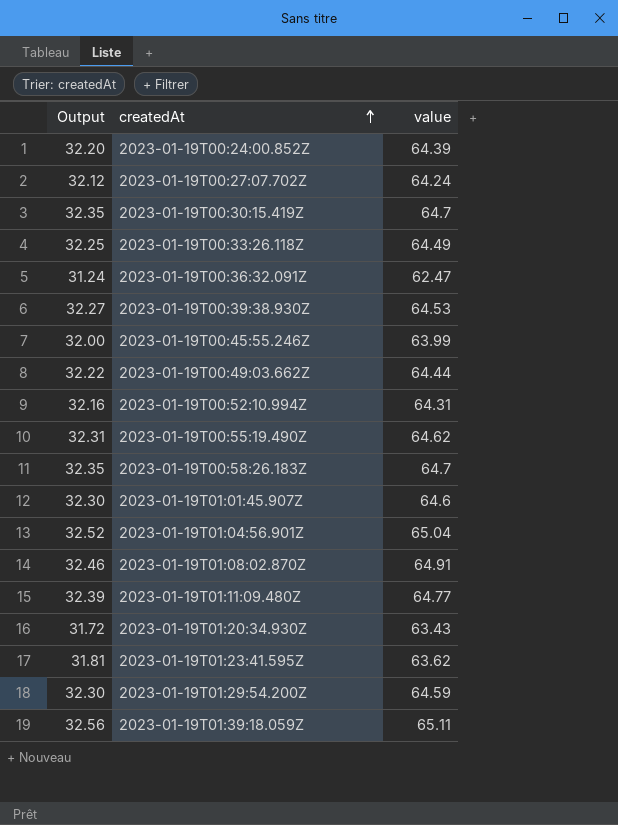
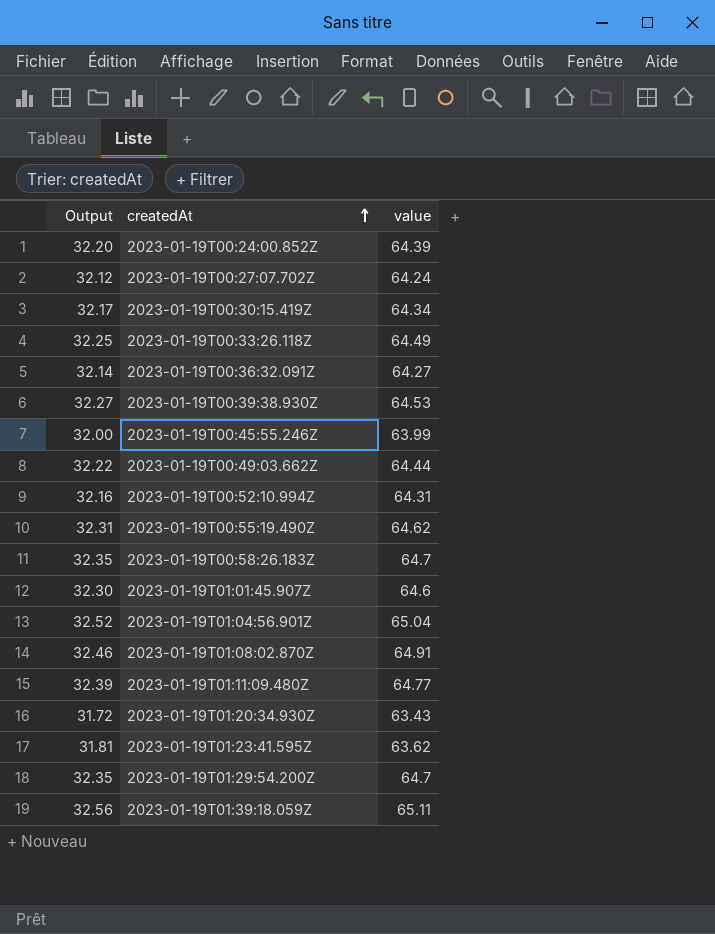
2023-01-19T00:30:15.419Z | Output: 32.35 -> 32.17
2023-01-19T00:30:15.419Z | value: 64.7 -> 64.34
2023-01-19T00:36:32.091Z | Output: 31.24 -> 32.14
2023-01-19T00:36:32.091Z | value: 62.47 -> 64.27
2023-01-19T01:29:54.200Z | Output: 32.30 -> 32.35
2023-01-19T01:29:54.200Z | value: 64.59 -> 64.7

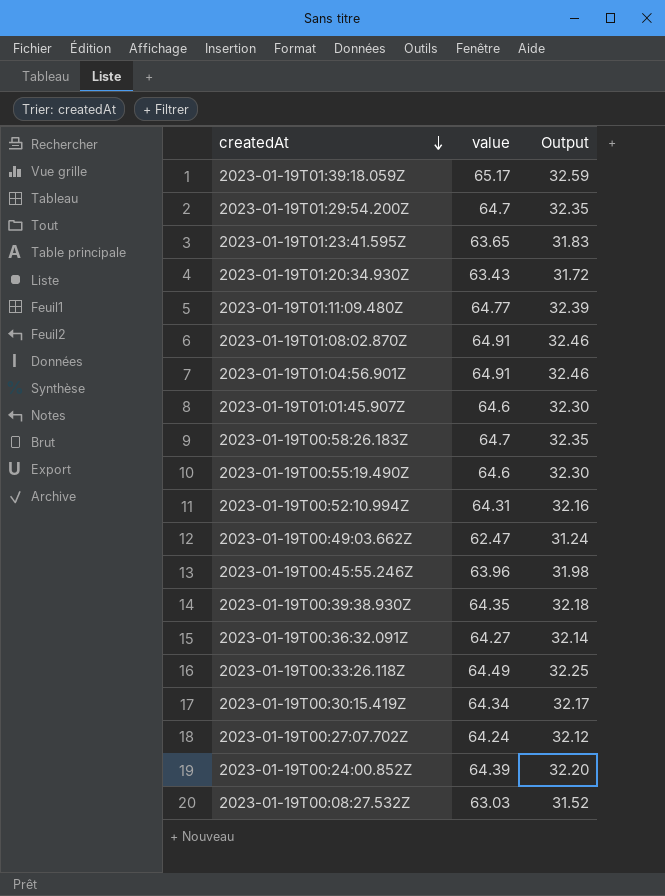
row order: createdAt ascending -> createdAt descending
column Output | position: 1 -> 3
2023-01-19T01:39:18.059Z | value: 65.11 -> 65.17
2023-01-19T01:39:18.059Z | Output: 32.56 -> 32.59
2023-01-19T01:23:41.595Z | value: 63.62 -> 63.65
2023-01-19T01:23:41.595Z | Output: 31.81 -> 31.83
2023-01-19T01:04:56.901Z | value: 65.04 -> 64.91
2023-01-19T01:04:56.901Z | Output: 32.52 -> 32.46
2023-01-19T00:55:19.490Z | value: 64.62 -> 64.6
2023-01-19T00:55:19.490Z | Output: 32.31 -> 32.30
2023-01-19T00:49:03.662Z | value: 64.44 -> 62.47
2023-01-19T00:49:03.662Z | Output: 32.22 -> 31.24
2023-01-19T00:45:55.246Z | value: 63.99 -> 63.96
2023-01-19T00:45:55.246Z | Output: 32.00 -> 31.98
2023-01-19T00:39:38.930Z | value: 64.53 -> 64.35
2023-01-19T00:39:38.930Z | Output: 32.27 -> 32.18
row 2023-01-19T00:08:27.532Z: none -> 63.03 | 31.52

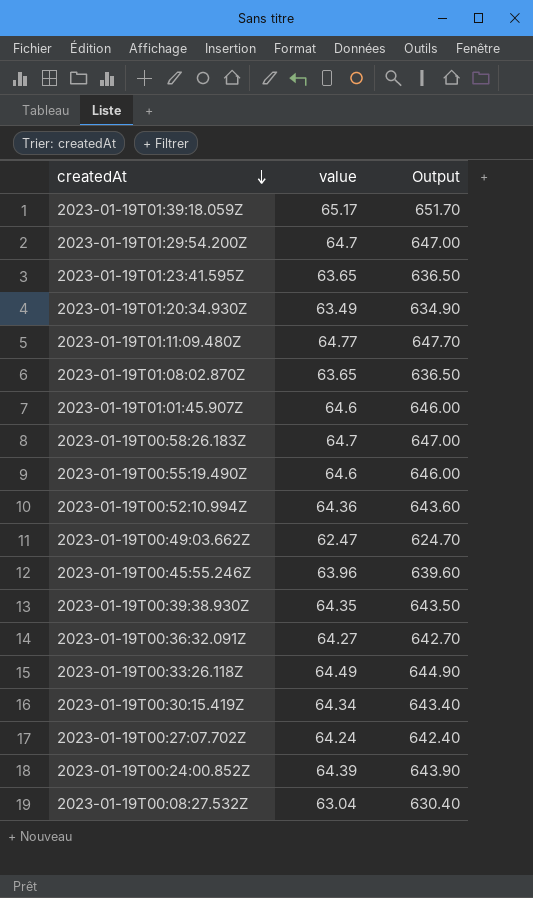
column Output | formula: [value] * 0.5 -> [value] * 10
row 2023-01-19T01:04:56.901Z: 64.91 | 32.46 -> none
2023-01-19T01:20:34.930Z | value: 63.43 -> 63.49
2023-01-19T01:08:02.870Z | value: 64.91 -> 63.65
2023-01-19T00:52:10.994Z | value: 64.31 -> 64.36
2023-01-19T00:08:27.532Z | value: 63.03 -> 63.04

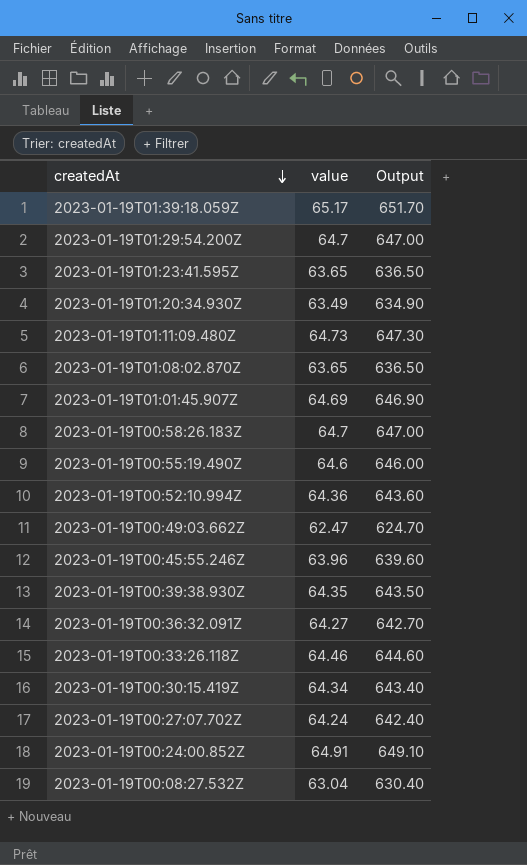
2023-01-19T01:11:09.480Z | value: 64.77 -> 64.73
2023-01-19T01:11:09.480Z | Output: 647.70 -> 647.30
2023-01-19T01:01:45.907Z | value: 64.6 -> 64.69
2023-01-19T01:01:45.907Z | Output: 646.00 -> 646.90
2023-01-19T00:33:26.118Z | value: 64.49 -> 64.46
2023-01-19T00:33:26.118Z | Output: 644.90 -> 644.60
2023-01-19T00:24:00.852Z | value: 64.39 -> 64.91
2023-01-19T00:24:00.852Z | Output: 643.90 -> 649.10

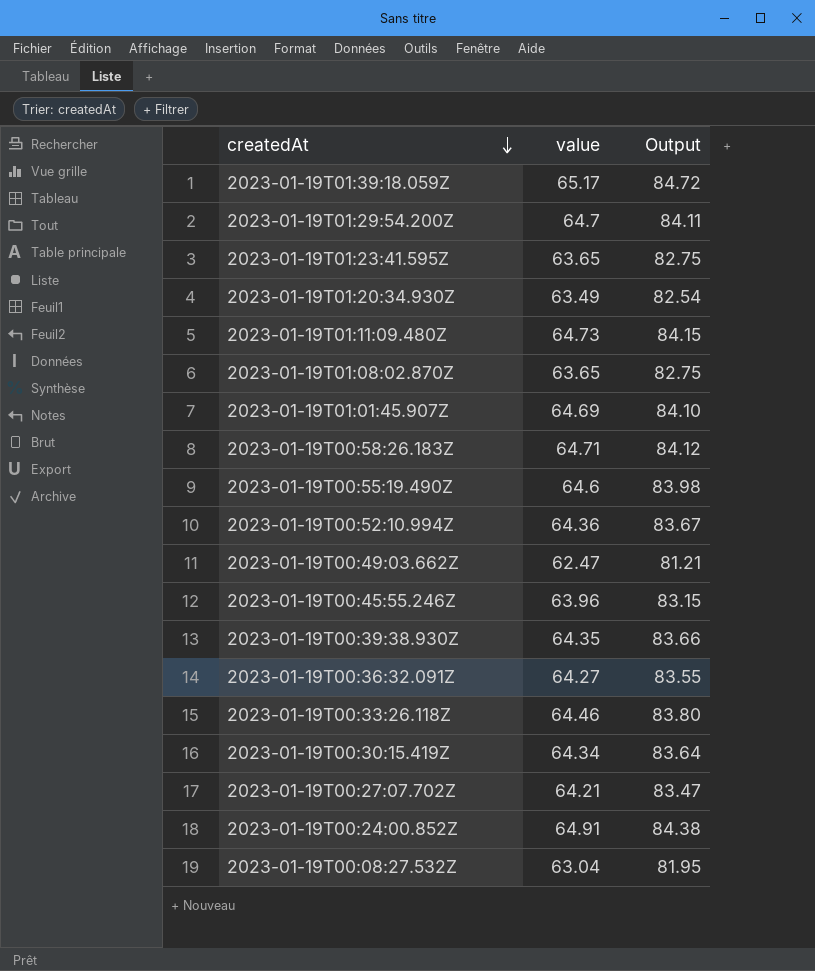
column Output | formula: [value] * 10 -> [value] * 1.3
2023-01-19T00:58:26.183Z | value: 64.7 -> 64.71
2023-01-19T00:27:07.702Z | value: 64.24 -> 64.21

